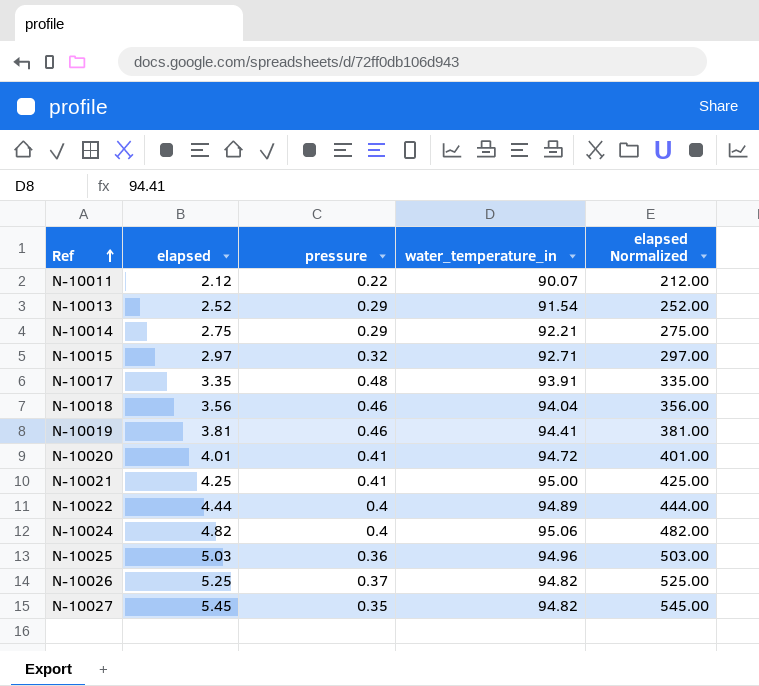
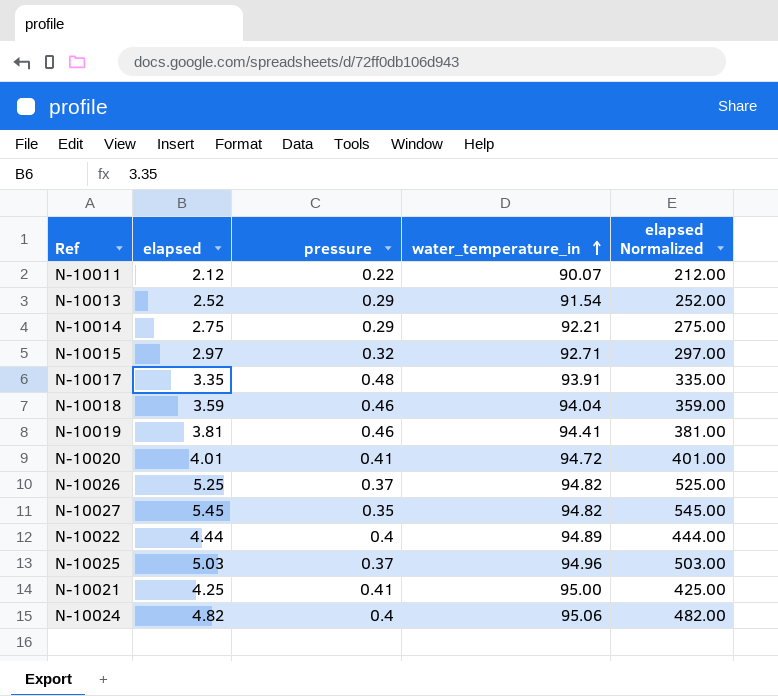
row order: Ref ascending -> water_temperature_in ascending
N-10018 | elapsed: 3.56 -> 3.59
N-10018 | elapsed Normalized: 356.00 -> 359.00
N-10025 | pressure: 0.36 -> 0.37

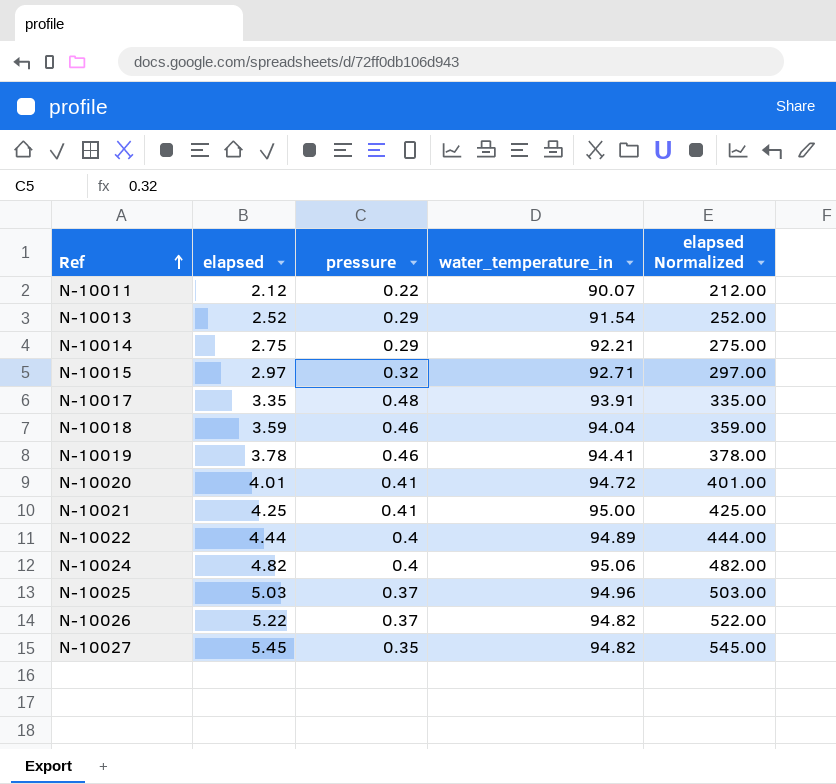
row order: water_temperature_in ascending -> Ref ascending
N-10019 | elapsed: 3.81 -> 3.78
N-10019 | elapsed Normalized: 381.00 -> 378.00
N-10026 | elapsed: 5.25 -> 5.22
N-10026 | elapsed Normalized: 525.00 -> 522.00

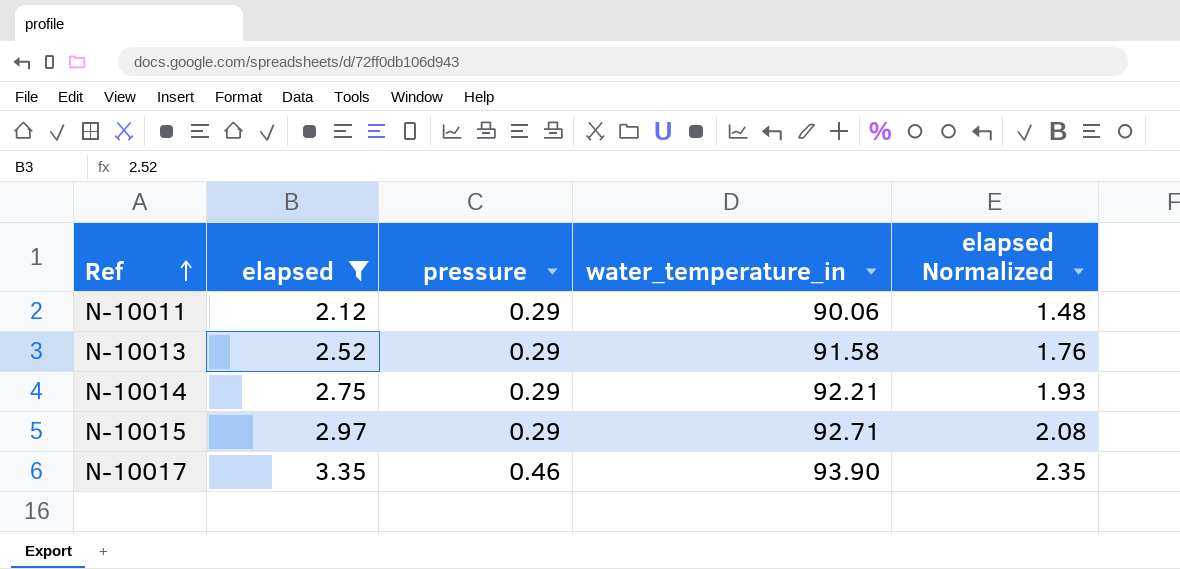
filter: none -> elapsed <= 3.35
column elapsed Normalized | formula: [elapsed] * 100 -> [elapsed] * 0.7
N-10011 | pressure: 0.22 -> 0.29
N-10011 | water_temperature_in: 90.07 -> 90.06
N-10013 | water_temperature_in: 91.54 -> 91.58
N-10015 | pressure: 0.32 -> 0.29
N-10017 | pressure: 0.48 -> 0.46
N-10017 | water_temperature_in: 93.91 -> 93.90

